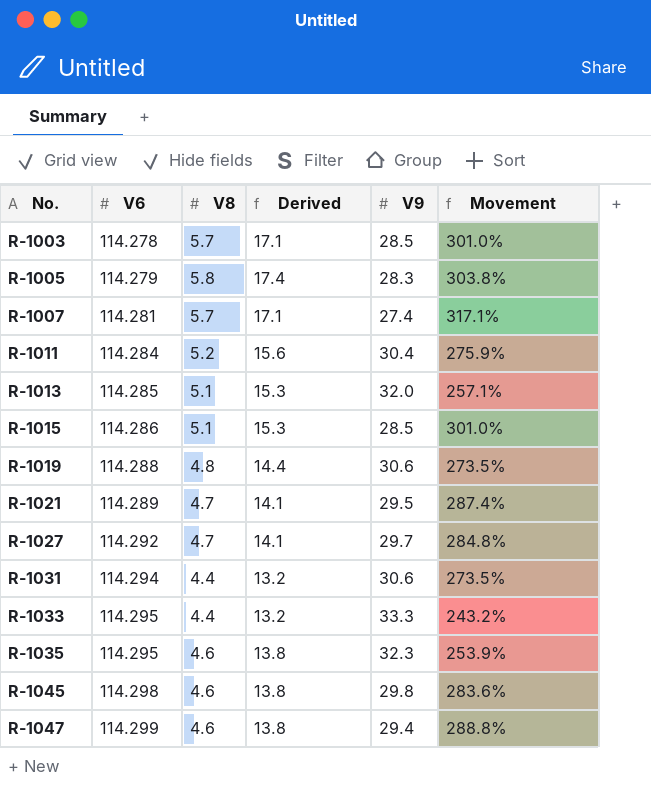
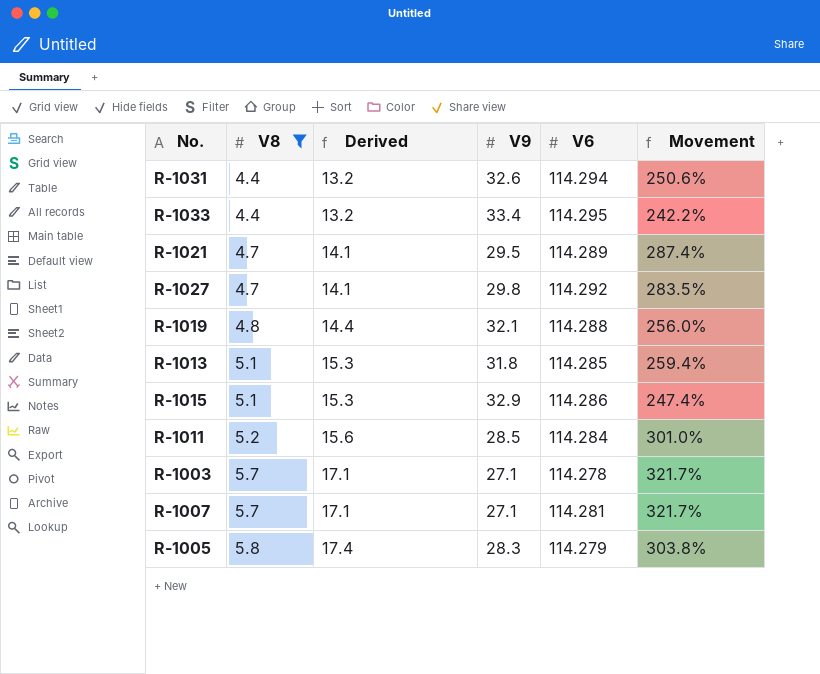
filter: none -> V8 != 4.6
row order: No. ascending -> V8 ascending
column V6 | position: 2 -> 5
R-1031 | V9: 30.6 -> 32.6
R-1031 | Movement: 273.5% -> 250.6%
R-1033 | V9: 33.3 -> 33.4
R-1033 | Movement: 243.2% -> 242.2%
R-1027 | V9: 29.7 -> 29.8
R-1027 | Movement: 284.8% -> 283.5%
R-1019 | V9: 30.6 -> 32.1
R-1019 | Movement: 273.5% -> 256.0%
R-1013 | V9: 32.0 -> 31.8
R-1013 | Movement: 257.1% -> 259.4%
R-1015 | V9: 28.5 -> 32.9
R-1015 | Movement: 301.0% -> 247.4%
R-1011 | V9: 30.4 -> 28.5
R-1011 | Movement: 275.9% -> 301.0%
R-1003 | V9: 28.5 -> 27.1
R-1003 | Movement: 301.0% -> 321.7%
R-1007 | V9: 27.4 -> 27.1
R-1007 | Movement: 317.1% -> 321.7%

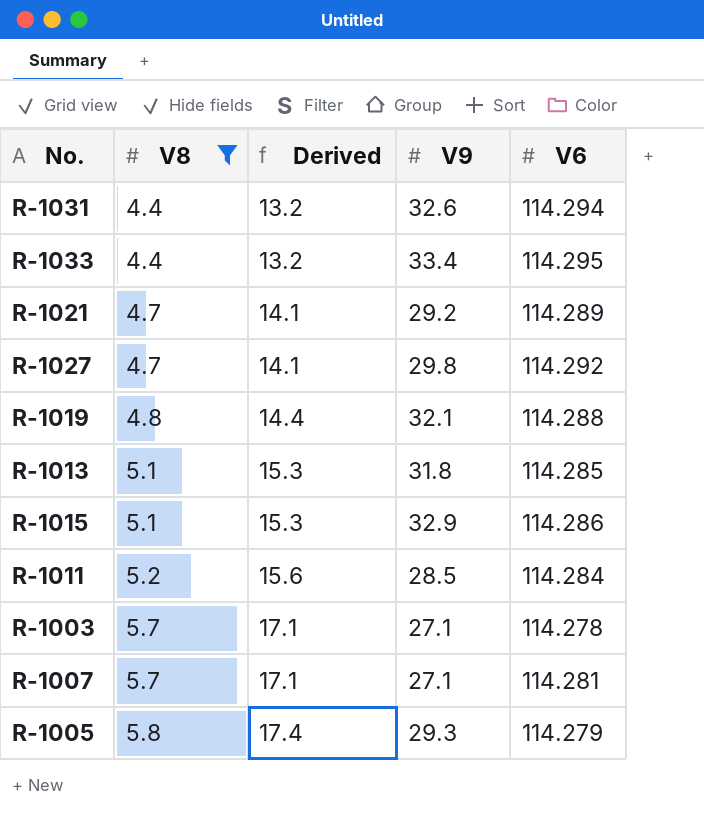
column Movement | formula: ([V6] - [V9]) / [V9] -> none
R-1021 | V9: 29.5 -> 29.2
R-1005 | V9: 28.3 -> 29.3

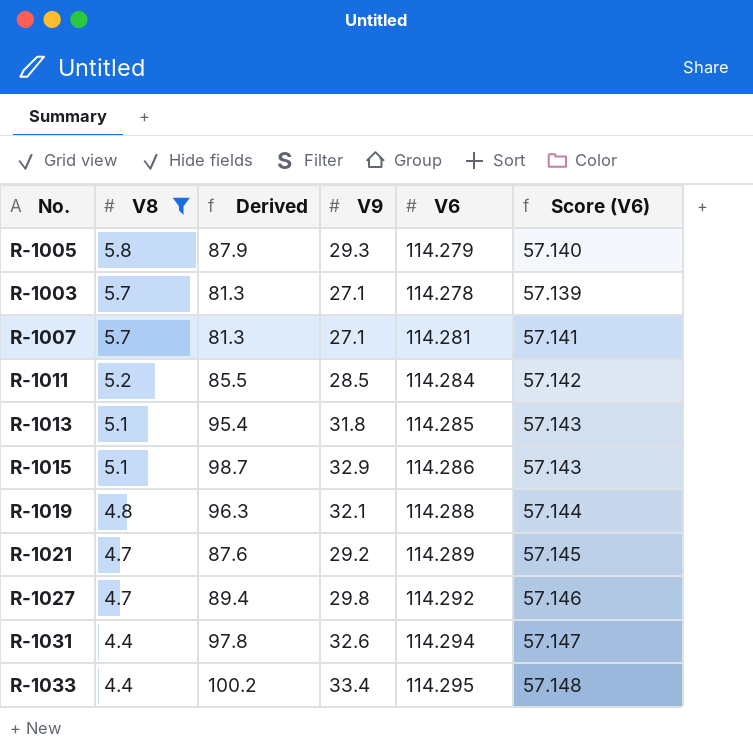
row order: V8 ascending -> V8 descending
column Derived | formula: [V8] * 3 -> [V9] * 3
column Score (V6) | formula: none -> [V6] * 0.5

